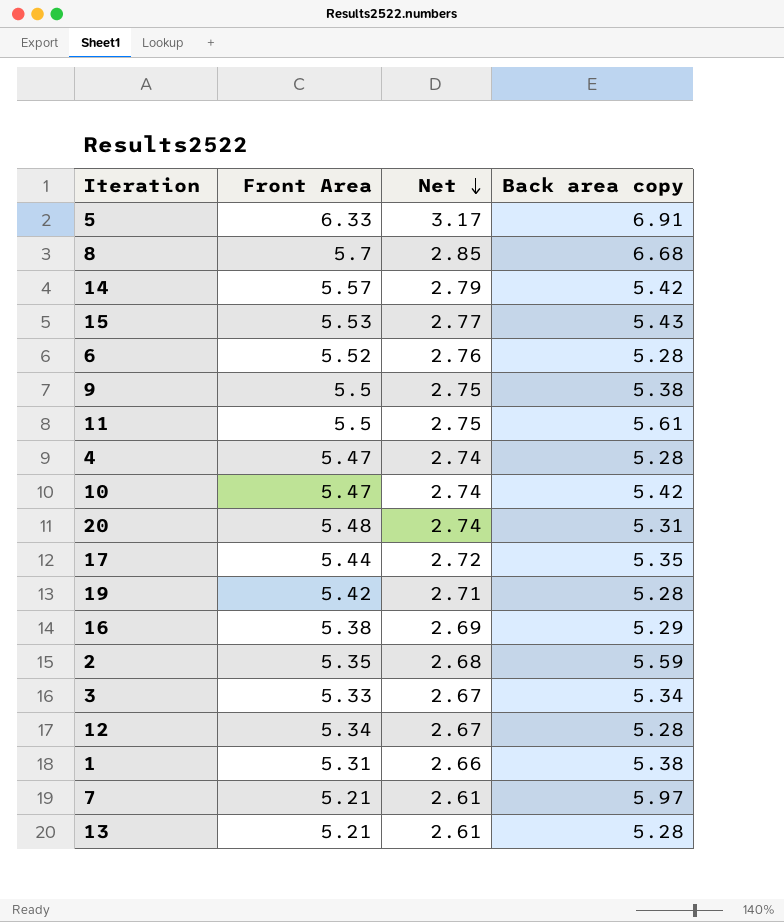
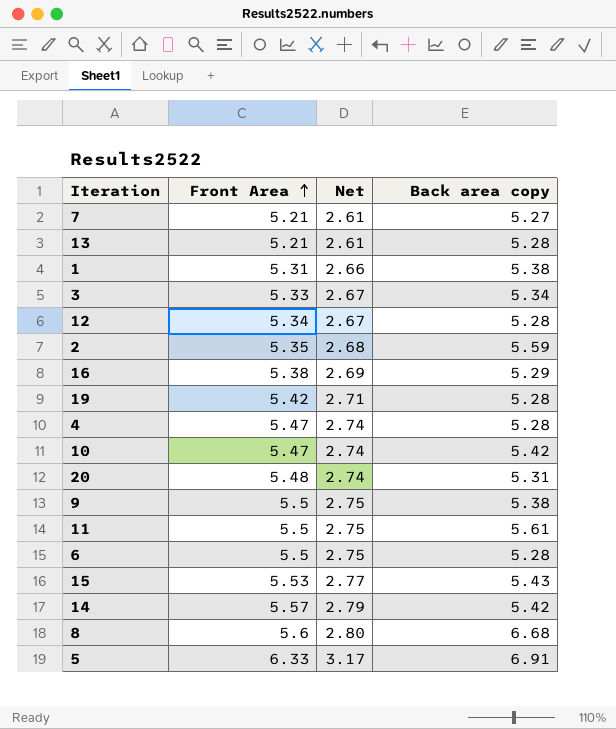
row order: Net descending -> Front Area ascending
row 17: 5.44 | 2.72 | 5.35 -> none
7 | Back area copy: 5.97 -> 5.27
6 | Front Area: 5.52 -> 5.5
6 | Net: 2.76 -> 2.75
8 | Front Area: 5.7 -> 5.6
8 | Net: 2.85 -> 2.80

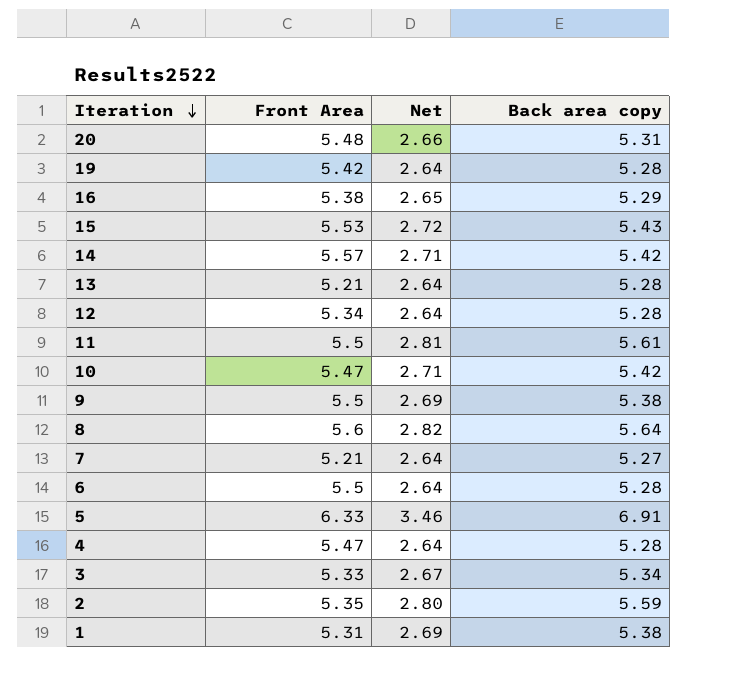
row order: Front Area ascending -> Iteration descending
column Net | formula: [Front Area] * 0.5 -> [Back area copy] * 0.5
8 | Back area copy: 6.68 -> 5.64

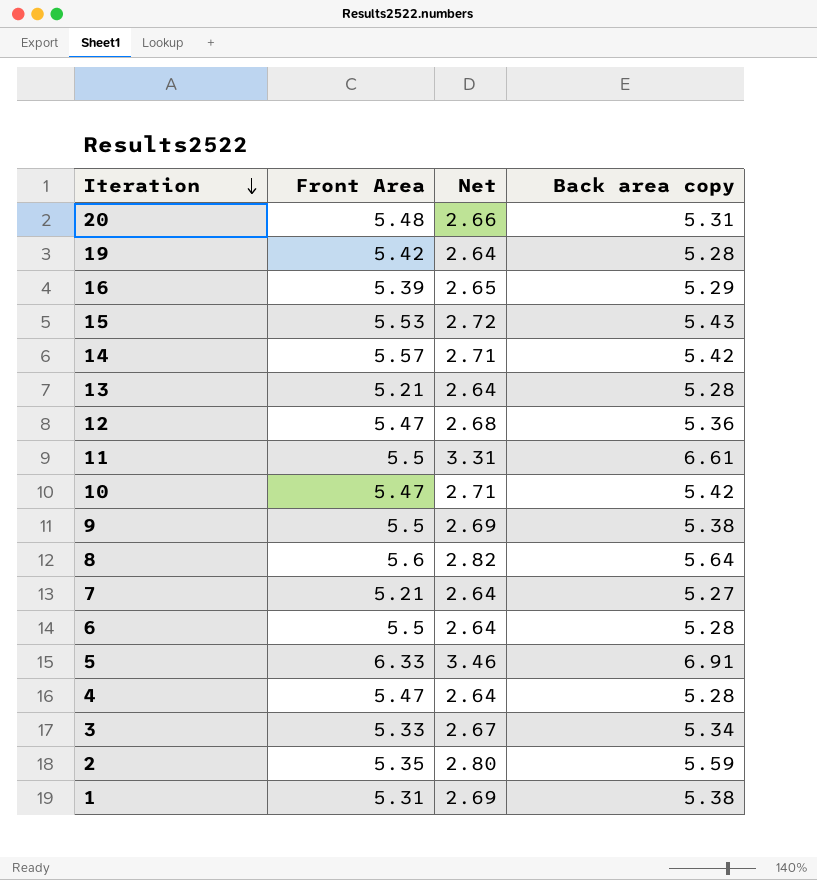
16 | Front Area: 5.38 -> 5.39
12 | Front Area: 5.34 -> 5.47
12 | Net: 2.64 -> 2.68
12 | Back area copy: 5.28 -> 5.36
11 | Net: 2.81 -> 3.31
11 | Back area copy: 5.61 -> 6.61

